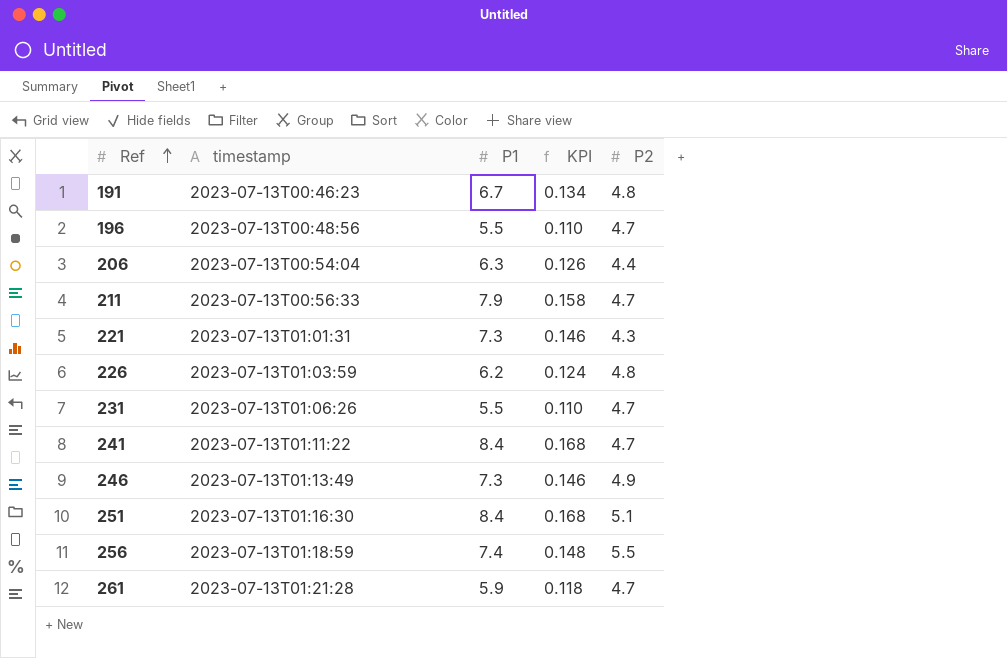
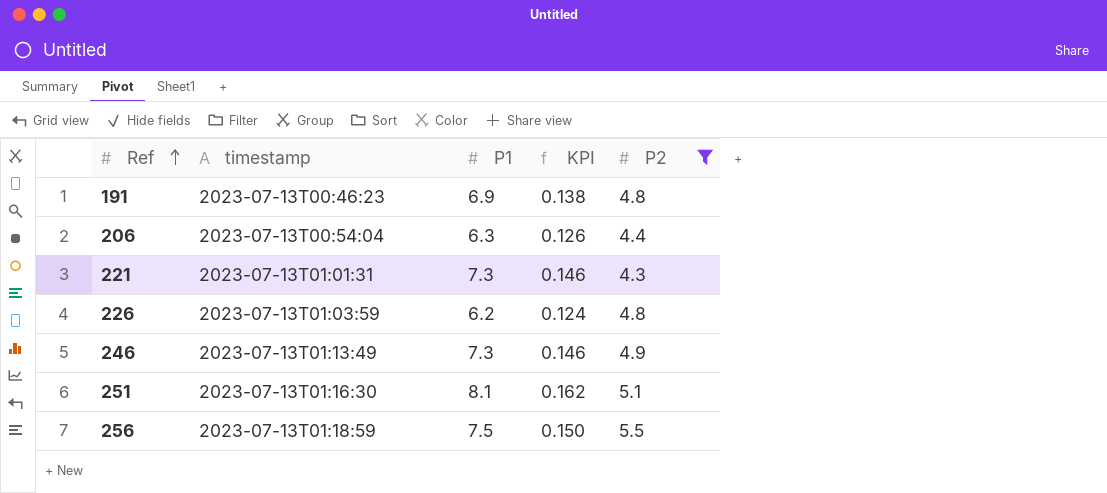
filter: none -> P2 != 4.7
191 | P1: 6.7 -> 6.9
191 | KPI: 0.134 -> 0.138
251 | P1: 8.4 -> 8.1
251 | KPI: 0.168 -> 0.162
256 | P1: 7.4 -> 7.5
256 | KPI: 0.148 -> 0.150

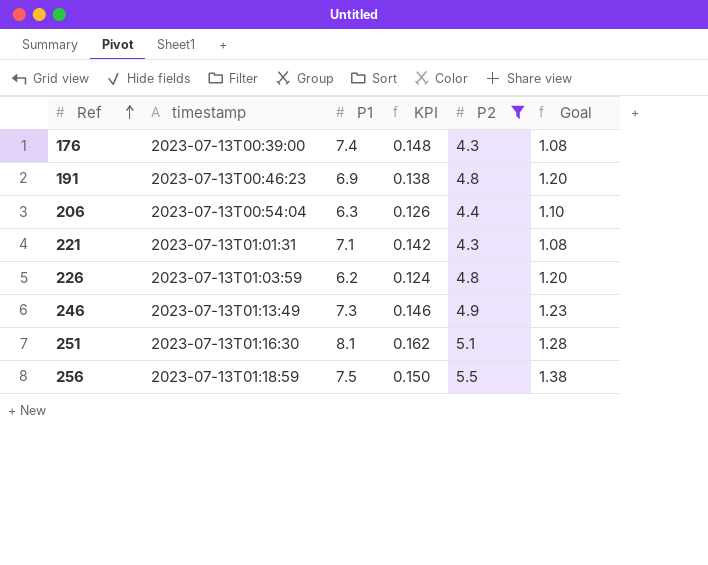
column Goal | formula: none -> [P2] * 0.25
row 176: none -> 2023-07-13T00:39:00 | 7.4 | 0.148 | 4.3 | 1.08
221 | P1: 7.3 -> 7.1
221 | KPI: 0.146 -> 0.142

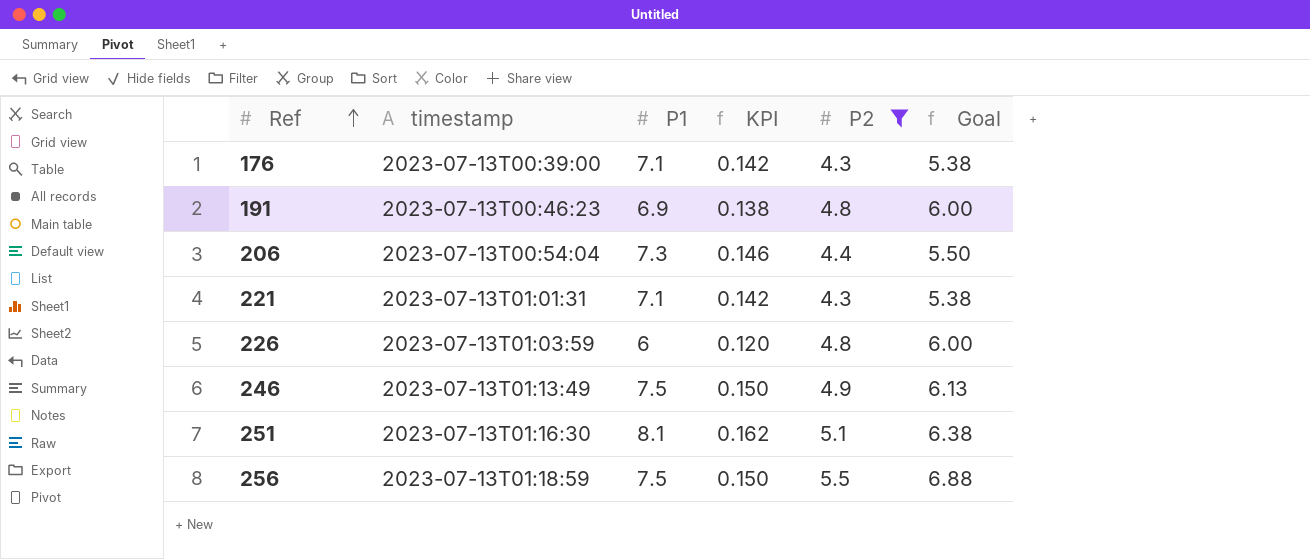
column Goal | formula: [P2] * 0.25 -> [P2] * 1.25
176 | P1: 7.4 -> 7.1
176 | KPI: 0.148 -> 0.142
206 | P1: 6.3 -> 7.3
206 | KPI: 0.126 -> 0.146
226 | P1: 6.2 -> 6
226 | KPI: 0.124 -> 0.120
246 | P1: 7.3 -> 7.5
246 | KPI: 0.146 -> 0.150

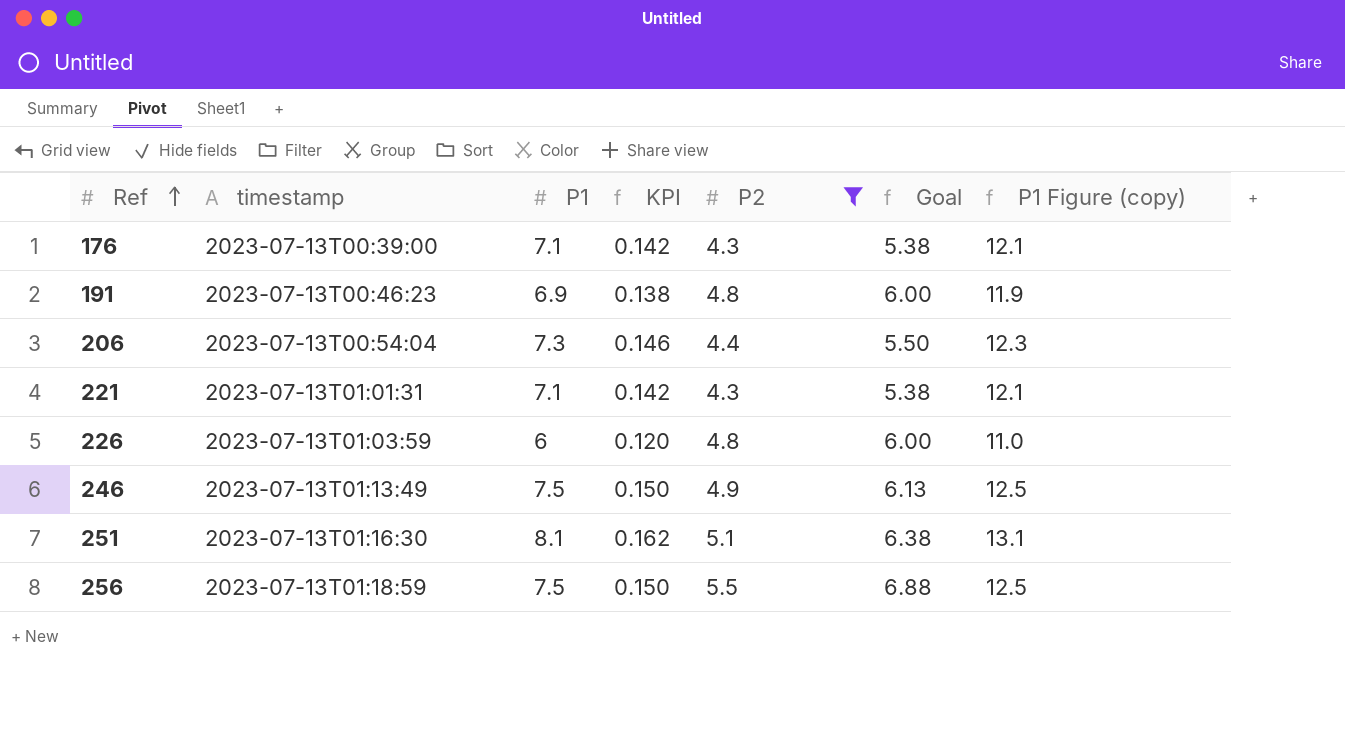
column P1 Figure (copy) | formula: none -> [P1] + 5

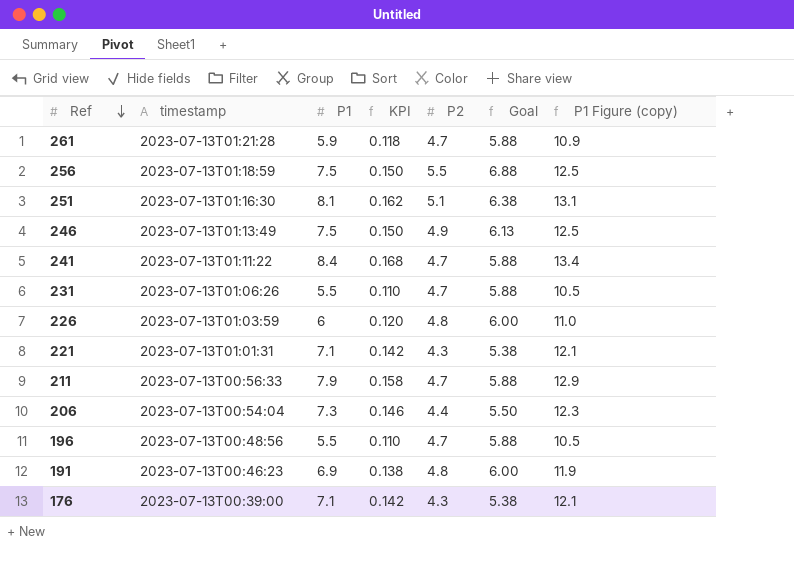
filter: P2 != 4.7 -> none
row order: Ref ascending -> Ref descending

